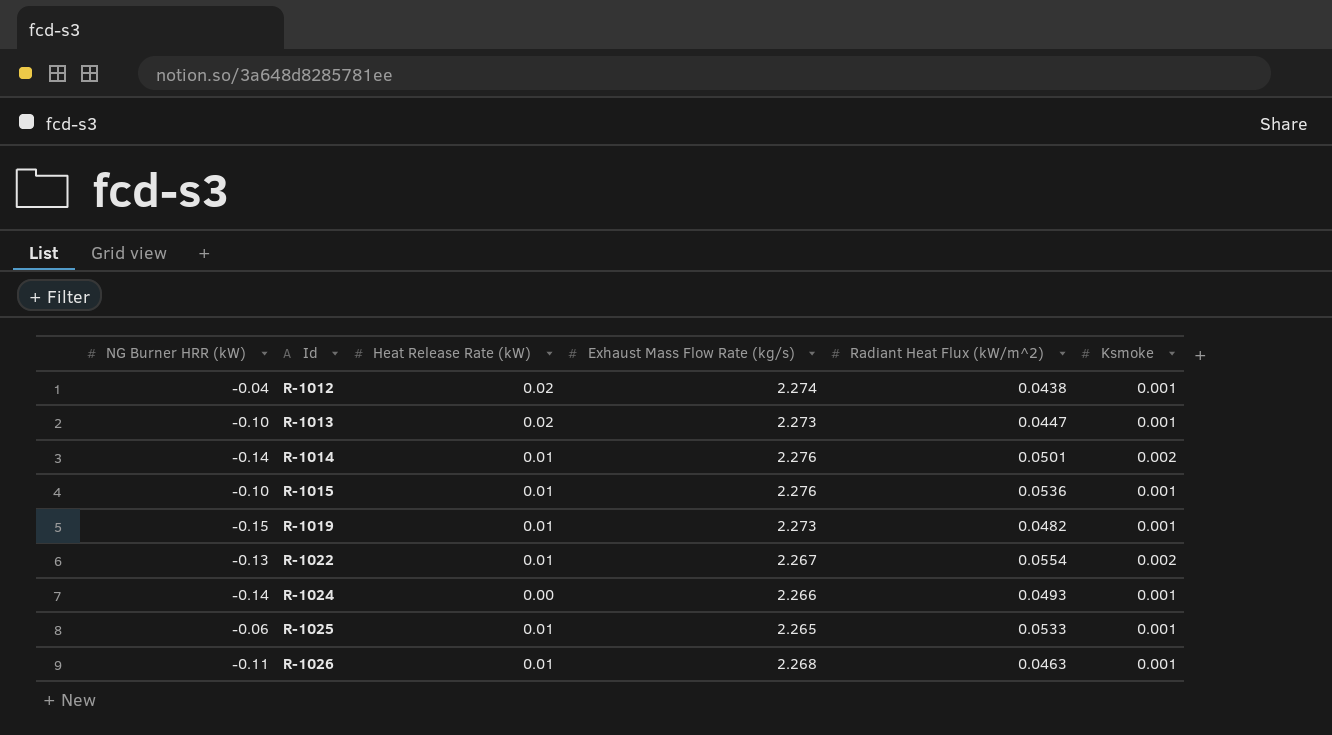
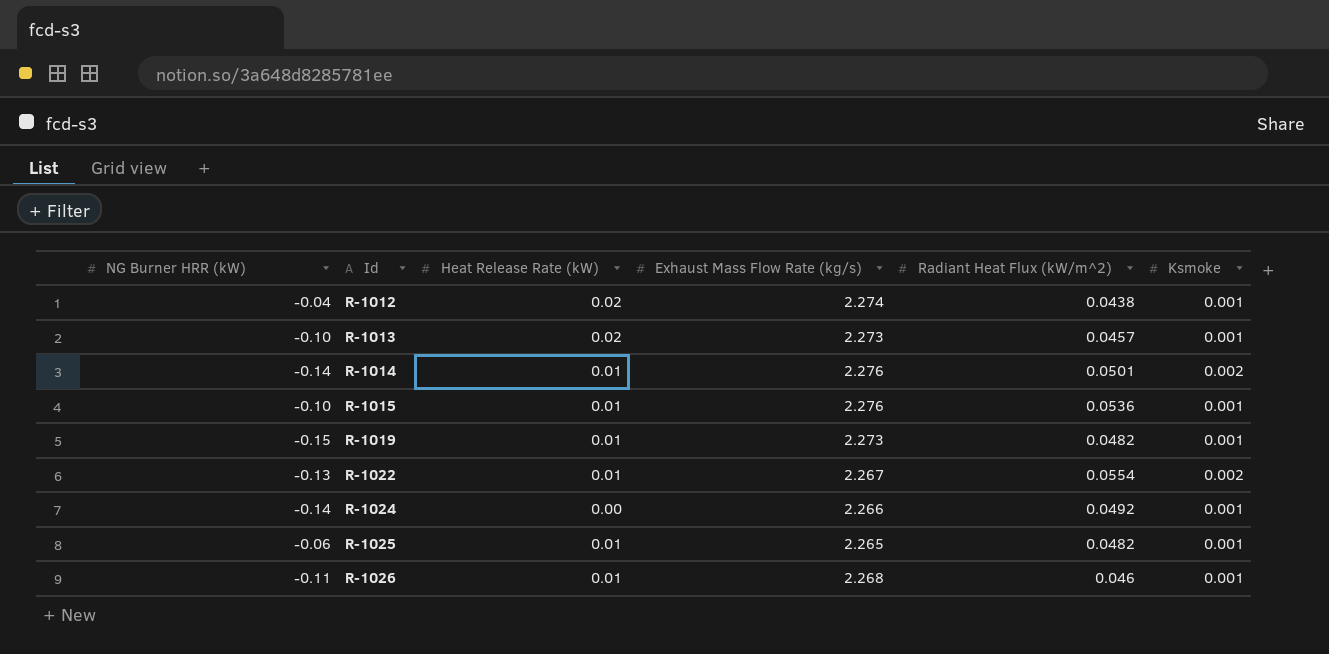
R-1013 | Radiant Heat Flux (kW/m^2): 0.0447 -> 0.0457
R-1024 | Radiant Heat Flux (kW/m^2): 0.0493 -> 0.0492
R-1025 | Radiant Heat Flux (kW/m^2): 0.0533 -> 0.0482
R-1026 | Radiant Heat Flux (kW/m^2): 0.0463 -> 0.046

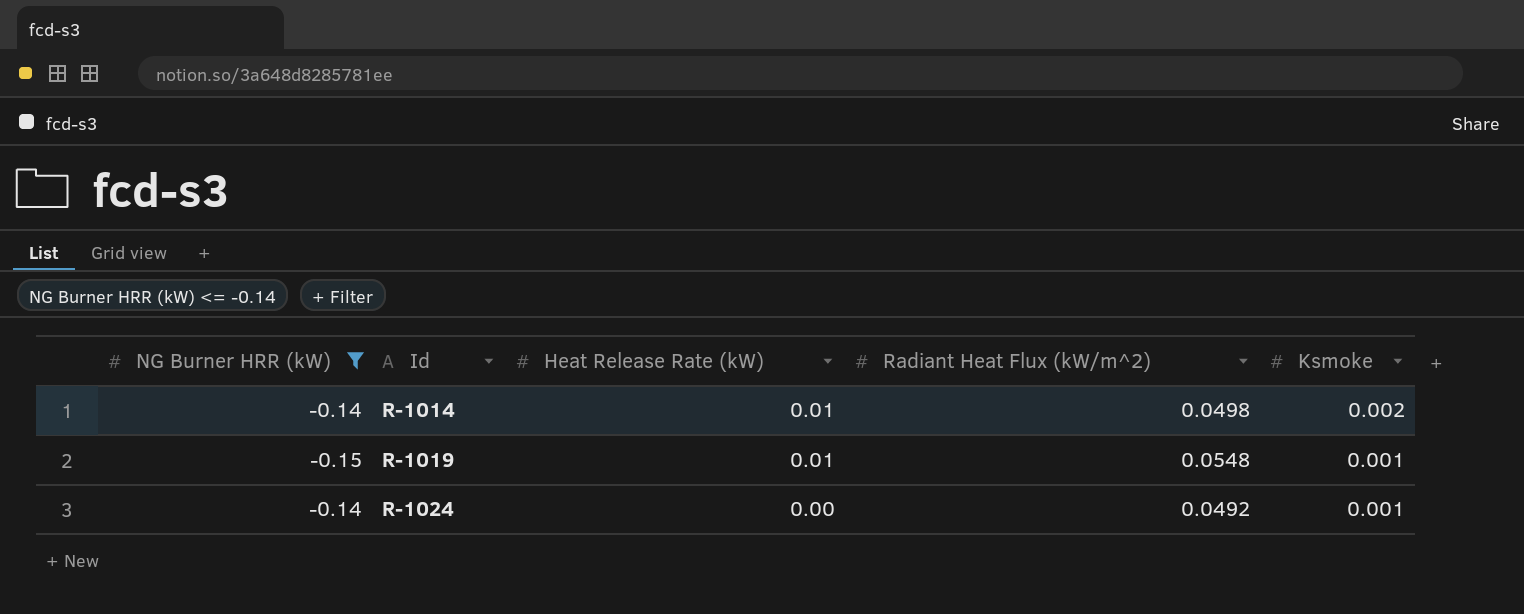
filter: none -> NG Burner HRR (kW) <= -0.14
column Exhaust Mass Flow Rate (kg/s) | position: 4 -> none
R-1014 | Radiant Heat Flux (kW/m^2): 0.0501 -> 0.0498
R-1019 | Radiant Heat Flux (kW/m^2): 0.0482 -> 0.0548

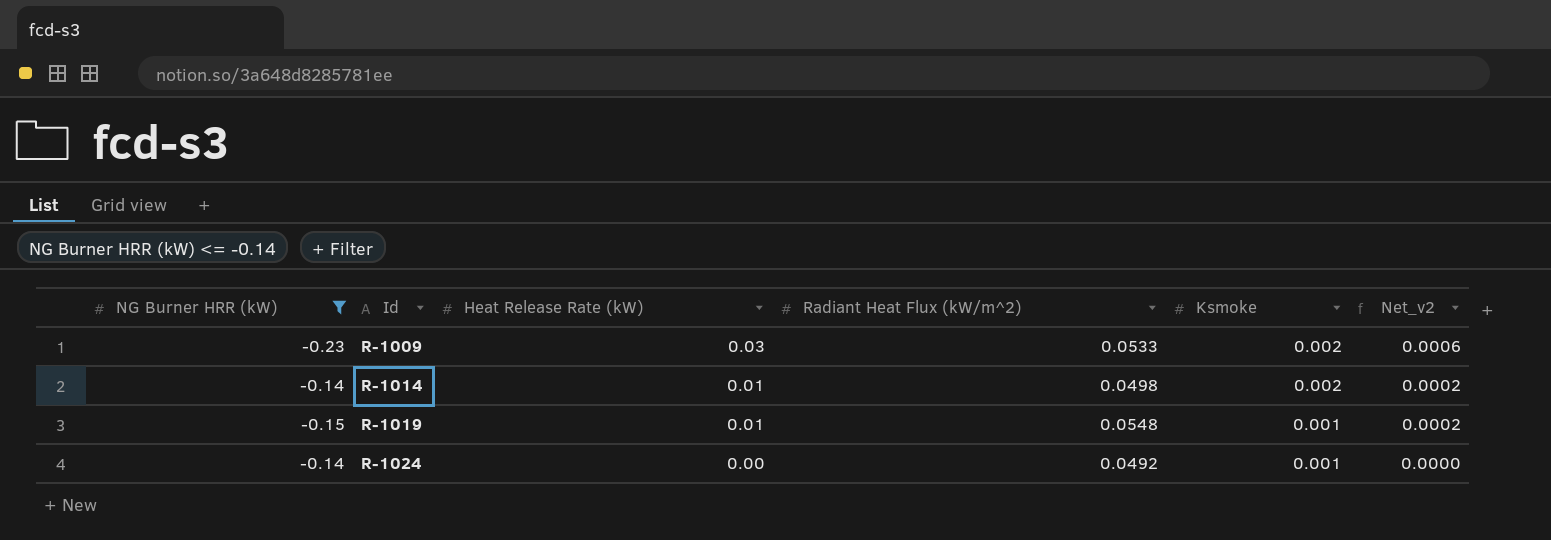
column Net_v2 | formula: none -> [Heat Release Rate (kW)] * 0.02
row R-1009: none -> -0.23 | 0.03 | 0.0533 | 0.002 | 0.0006

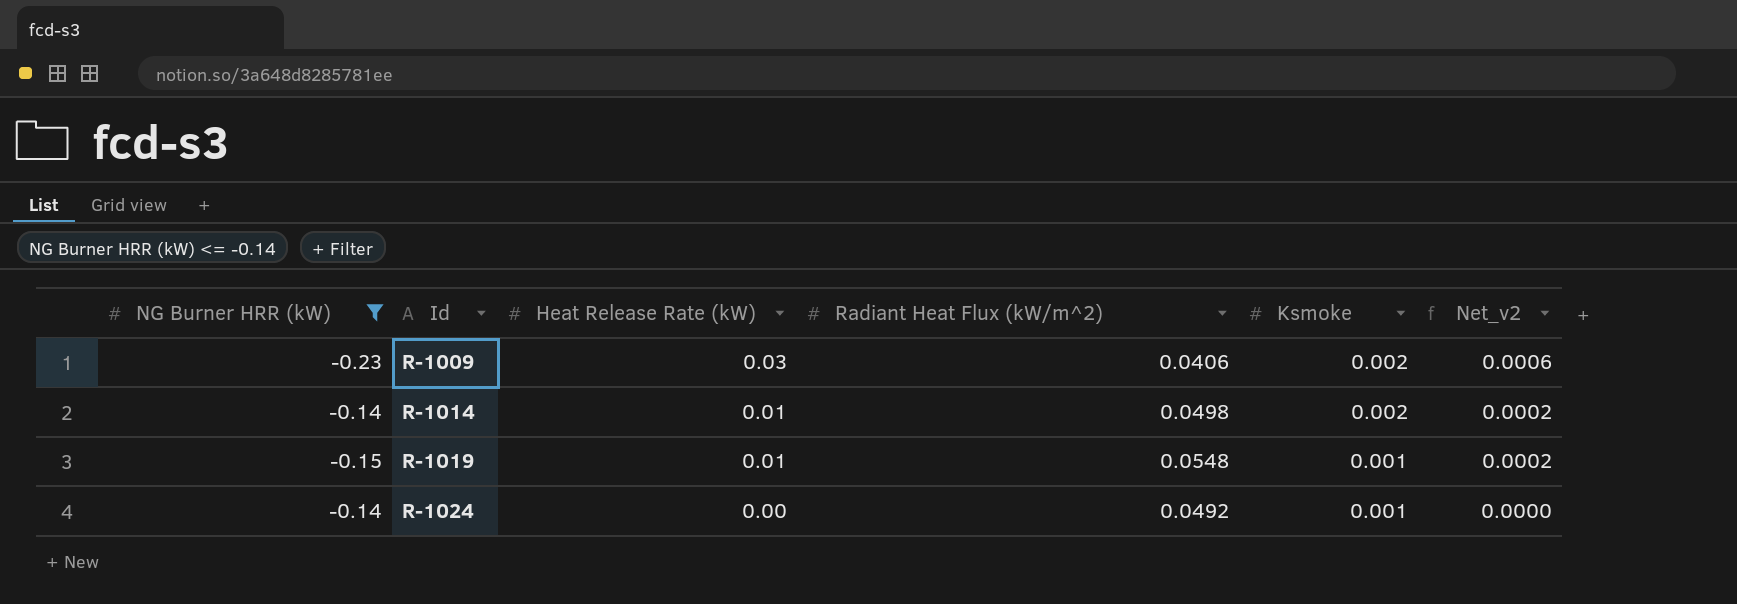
R-1009 | Radiant Heat Flux (kW/m^2): 0.0533 -> 0.0406

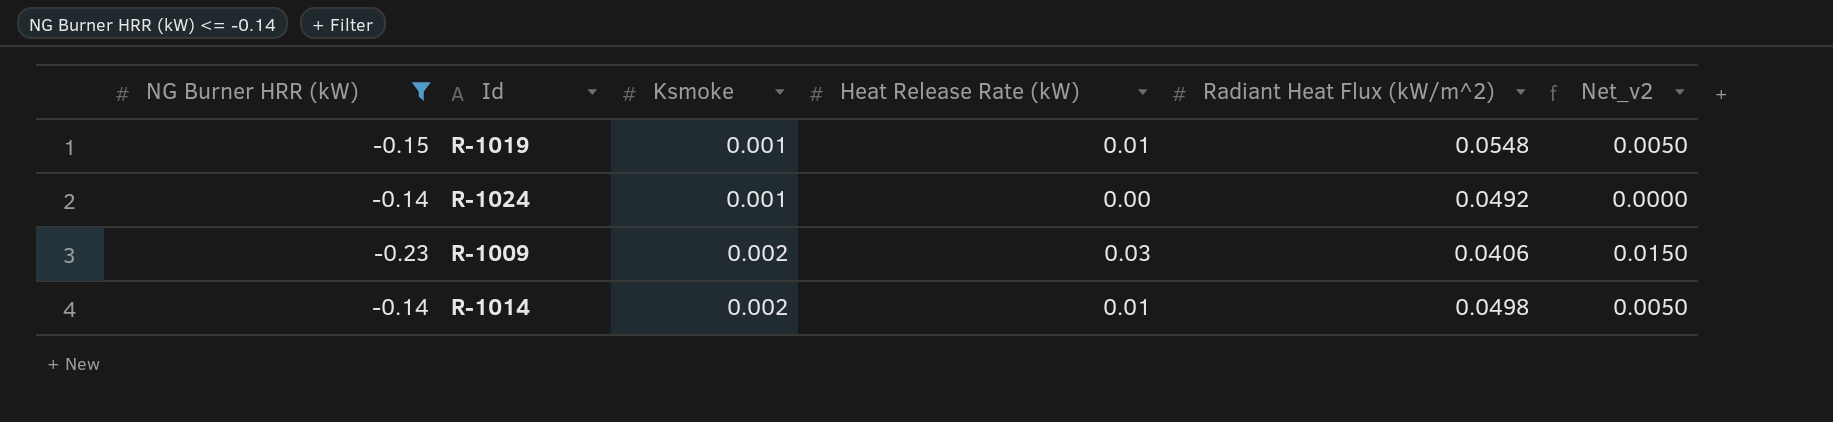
row order: Id ascending -> Ksmoke ascending
column Ksmoke | position: 5 -> 3
column Net_v2 | formula: [Heat Release Rate (kW)] * 0.02 -> [Heat Release Rate (kW)] * 0.5

